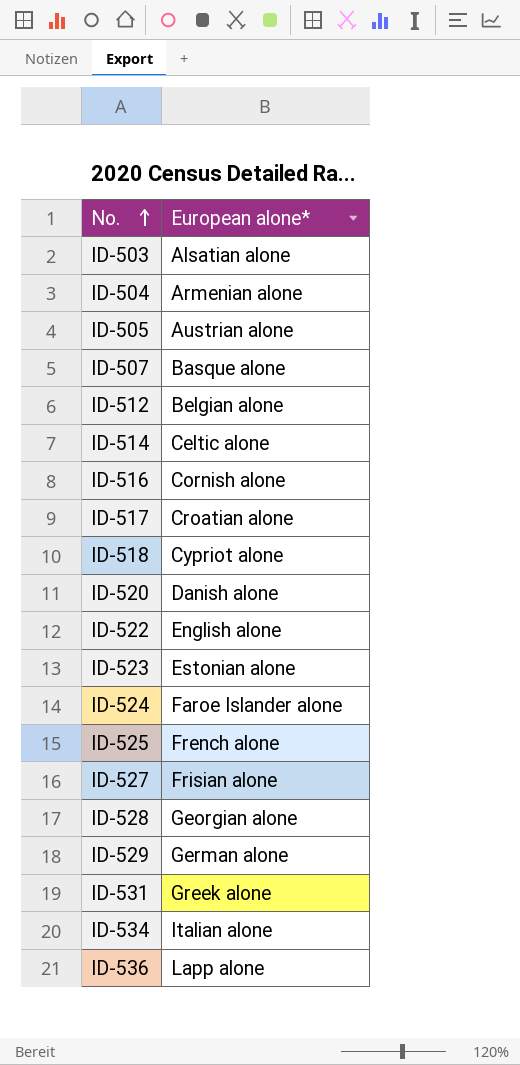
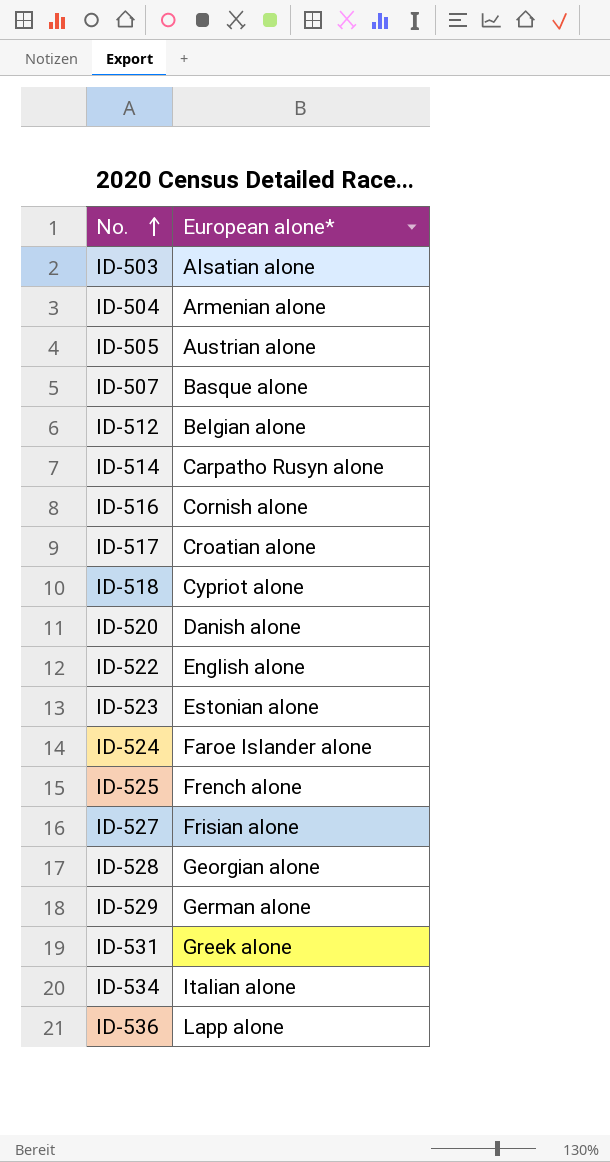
ID-514 | European alone*: Celtic alone -> Carpatho Rusyn alone

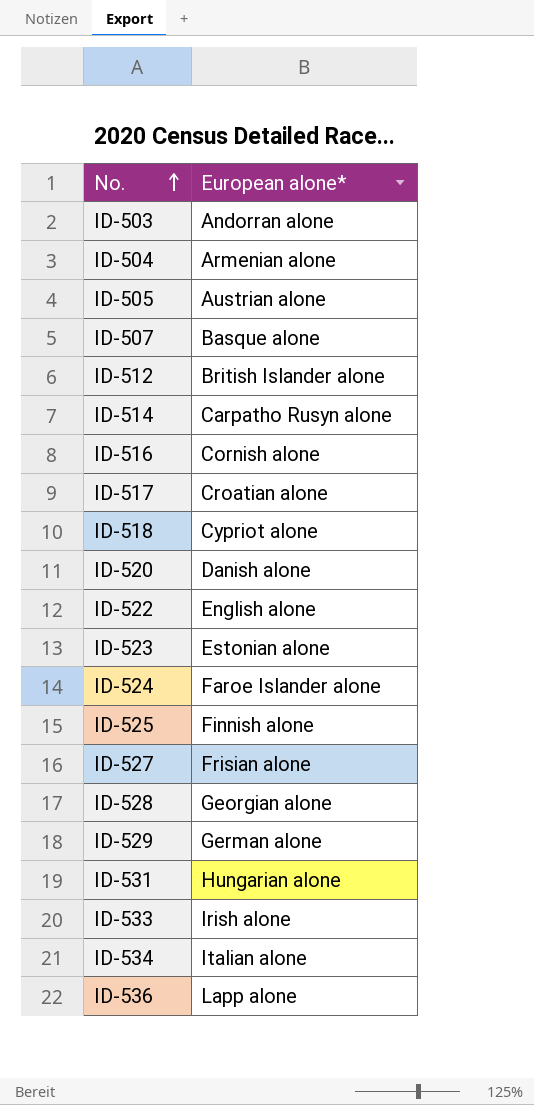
ID-503 | European alone*: Alsatian alone -> Andorran alone
ID-512 | European alone*: Belgian alone -> British Islander alone
ID-525 | European alone*: French alone -> Finnish alone
ID-531 | European alone*: Greek alone -> Hungarian alone
row ID-533: none -> Irish alone

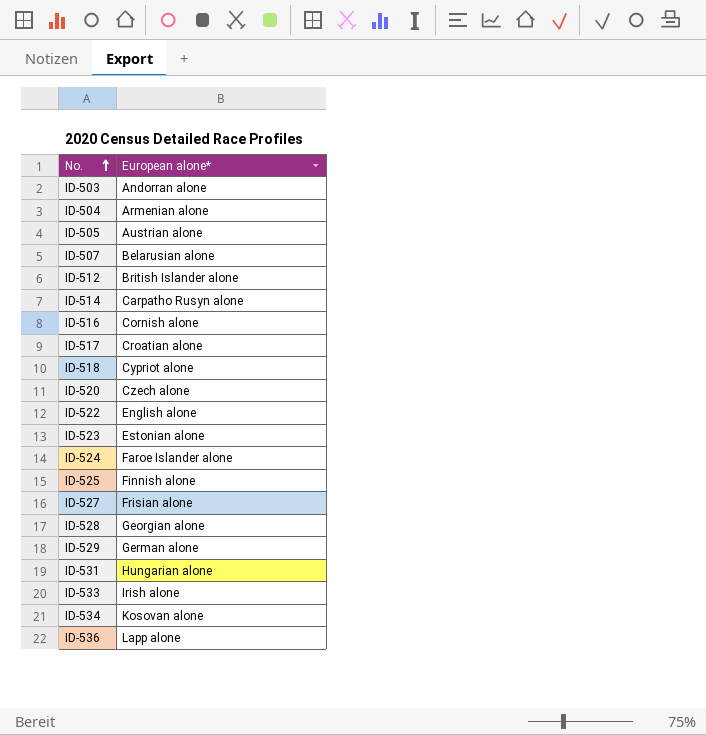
ID-507 | European alone*: Basque alone -> Belarusian alone
ID-520 | European alone*: Danish alone -> Czech alone
ID-534 | European alone*: Italian alone -> Kosovan alone

